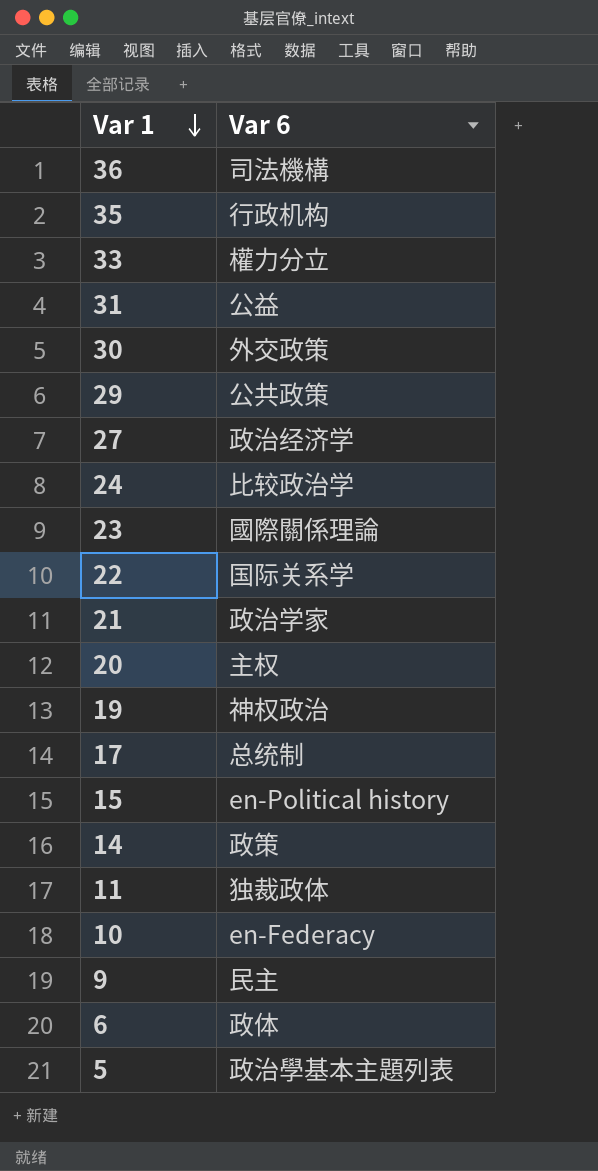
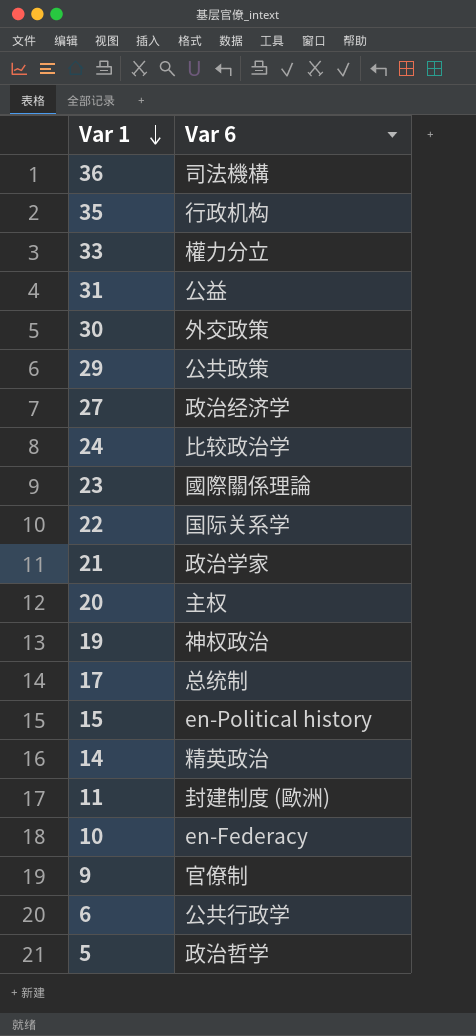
14 | Var 6: 政策 -> 精英政治
11 | Var 6: 独裁政体 -> 封建制度 (歐洲)
9 | Var 6: 民主 -> 官僚制
6 | Var 6: 政体 -> 公共行政学
5 | Var 6: 政治學基本主題列表 -> 政治哲学

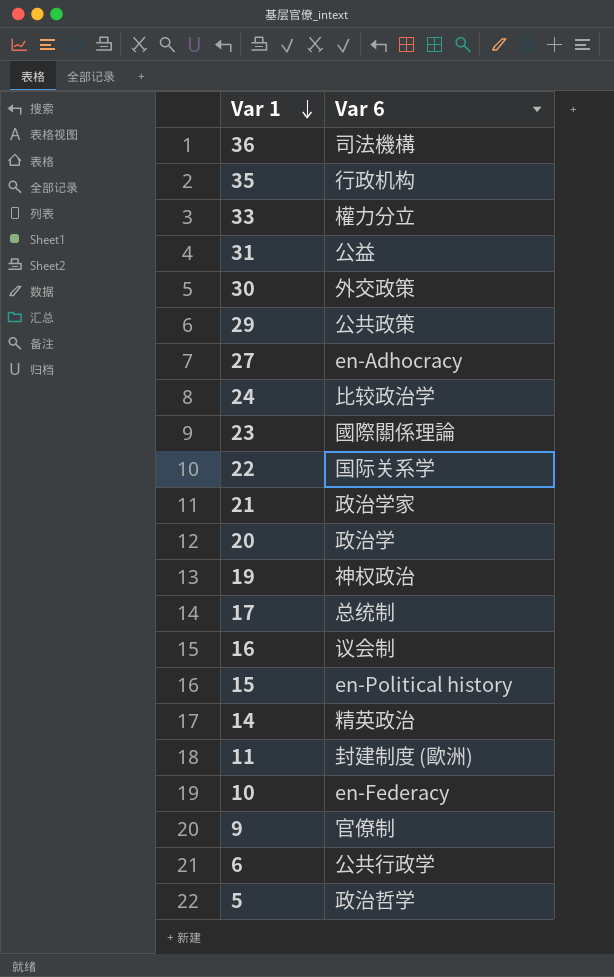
27 | Var 6: 政治经济学 -> en-Adhocracy
20 | Var 6: 主权 -> 政治学
row 16: none -> 议会制

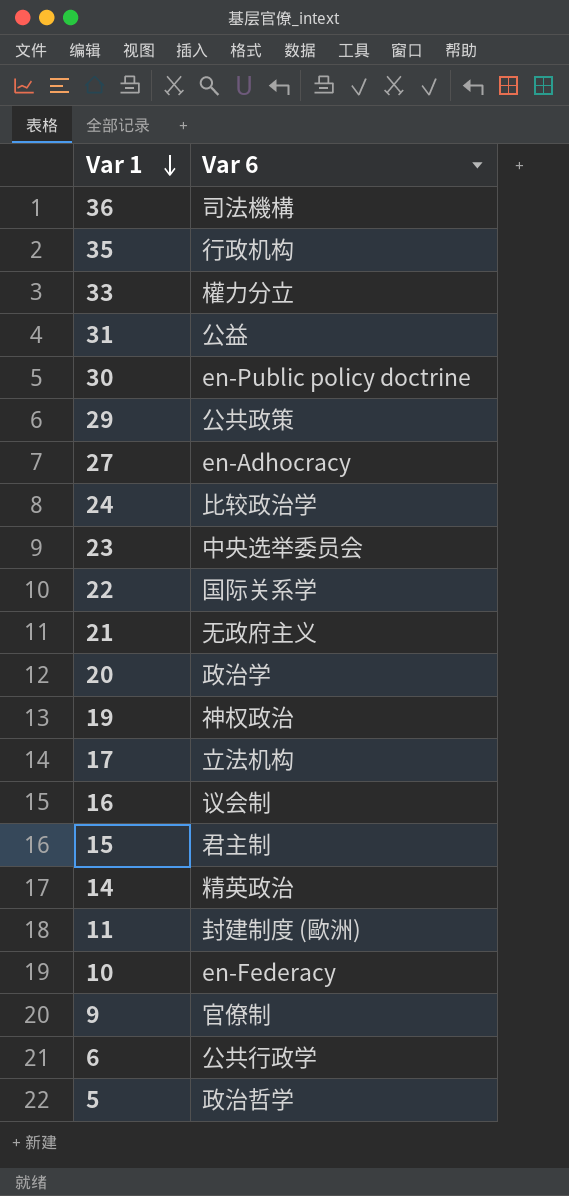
30 | Var 6: 外交政策 -> en-Public policy doctrine
23 | Var 6: 國際關係理論 -> 中央选举委员会
21 | Var 6: 政治学家 -> 无政府主义
17 | Var 6: 总统制 -> 立法机构
15 | Var 6: en-Political history -> 君主制

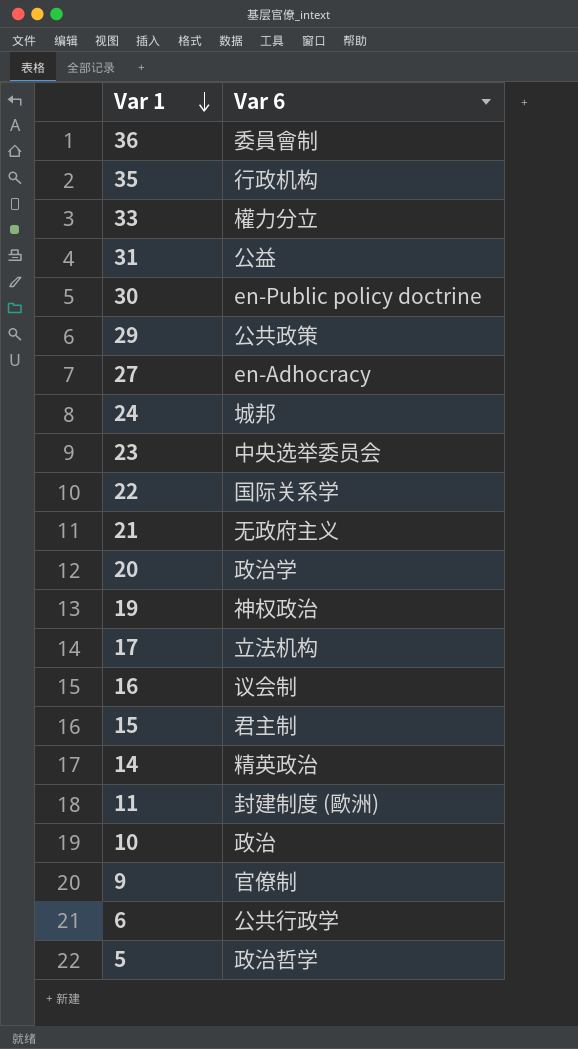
36 | Var 6: 司法機構 -> 委員會制
24 | Var 6: 比较政治学 -> 城邦
10 | Var 6: en-Federacy -> 政治

